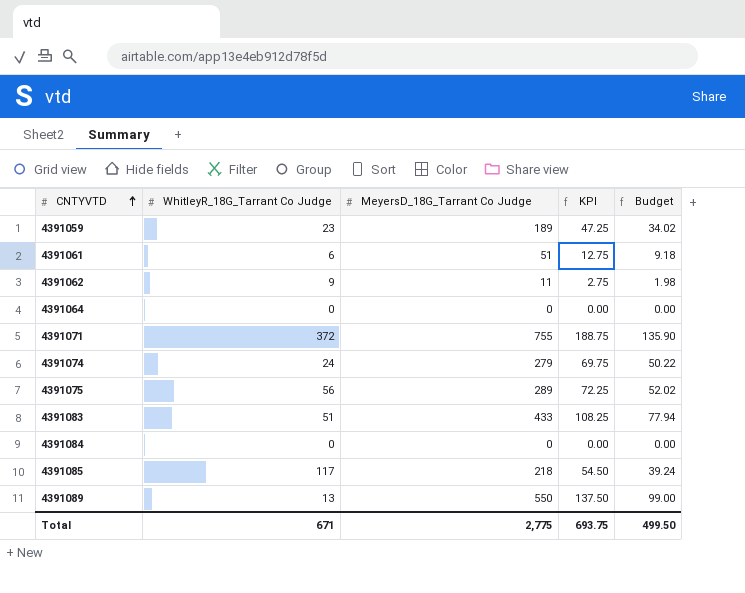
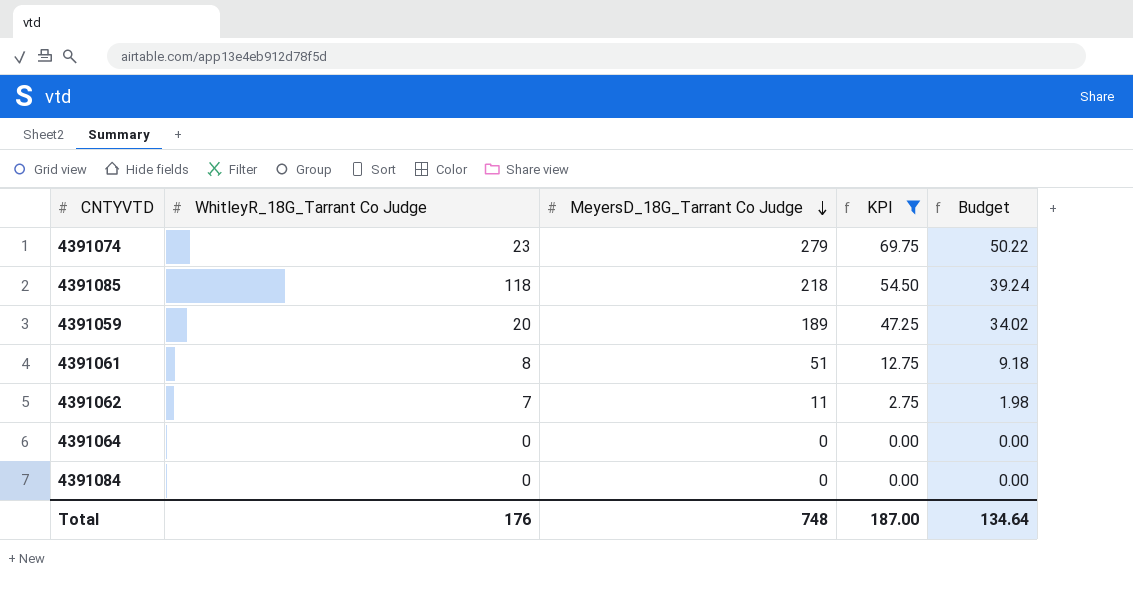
filter: none -> KPI <= 69.75
row order: CNTYVTD ascending -> MeyersD_18G_Tarrant Co Judge descending
4391074 | WhitleyR_18G_Tarrant Co Judge: 24 -> 23
4391085 | WhitleyR_18G_Tarrant Co Judge: 117 -> 118
4391059 | WhitleyR_18G_Tarrant Co Judge: 23 -> 20
4391061 | WhitleyR_18G_Tarrant Co Judge: 6 -> 8
4391062 | WhitleyR_18G_Tarrant Co Judge: 9 -> 7
Total | WhitleyR_18G_Tarrant Co Judge: 671 -> 176
Total | MeyersD_18G_Tarrant Co Judge: 2,775 -> 748
Total | KPI: 693.75 -> 187.00
Total | Budget: 499.50 -> 134.64

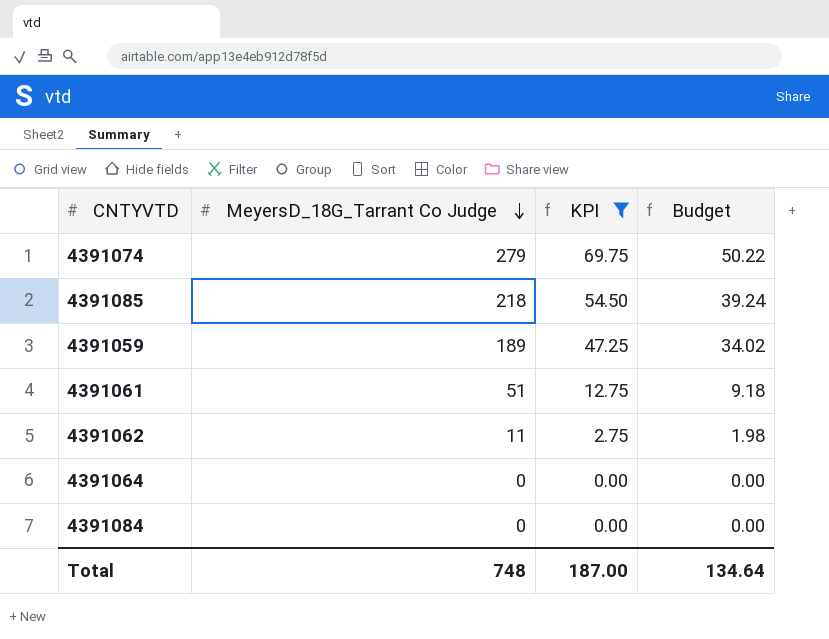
column WhitleyR_18G_Tarrant Co Judge | position: 2 -> none

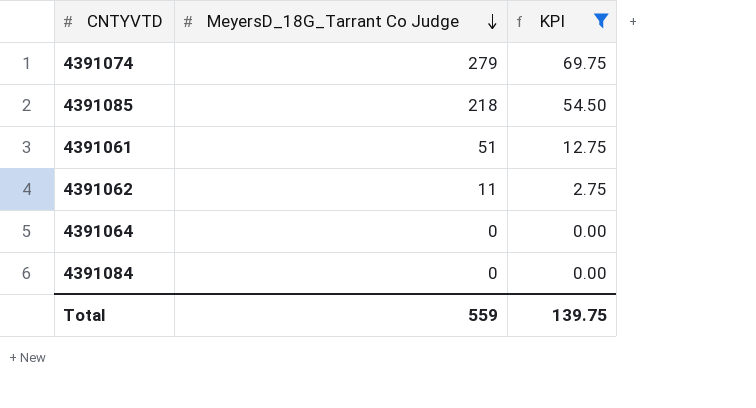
column Budget | formula: [MeyersD_18G_Tarrant Co Judge] * 0.18 -> none
row 4391059: 189 | 47.25 | 34.02 -> none
Total | MeyersD_18G_Tarrant Co Judge: 748 -> 559
Total | KPI: 187.00 -> 139.75

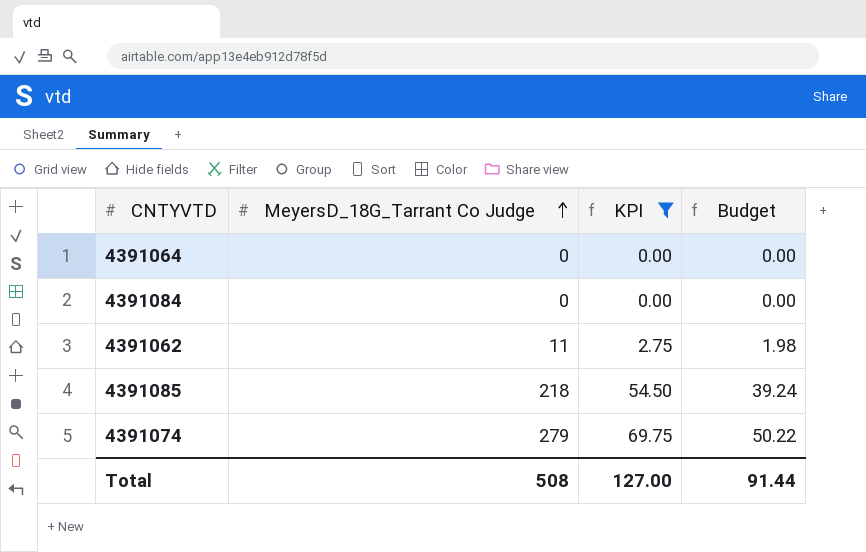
row order: MeyersD_18G_Tarrant Co Judge descending -> MeyersD_18G_Tarrant Co Judge ascending
column Budget | formula: none -> [MeyersD_18G_Tarrant Co Judge] * 0.18
row 4391061: 51 | 12.75 -> none
Total | MeyersD_18G_Tarrant Co Judge: 559 -> 508
Total | KPI: 139.75 -> 127.00

